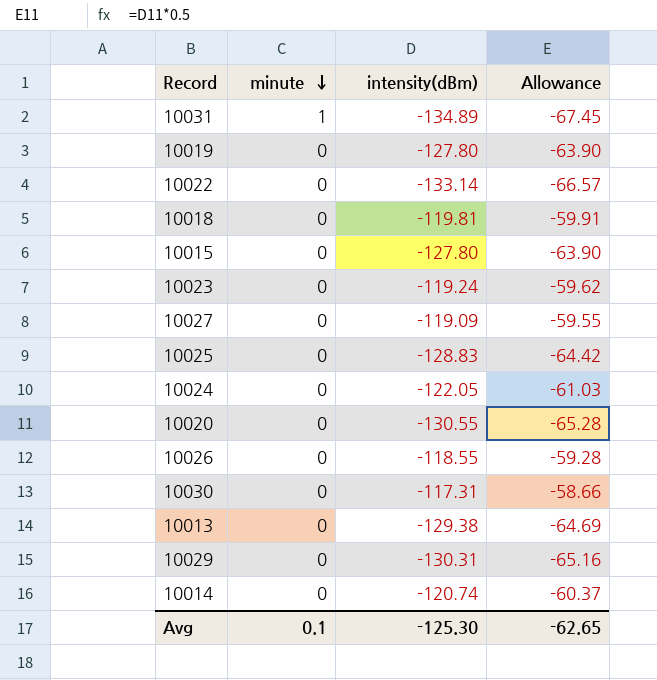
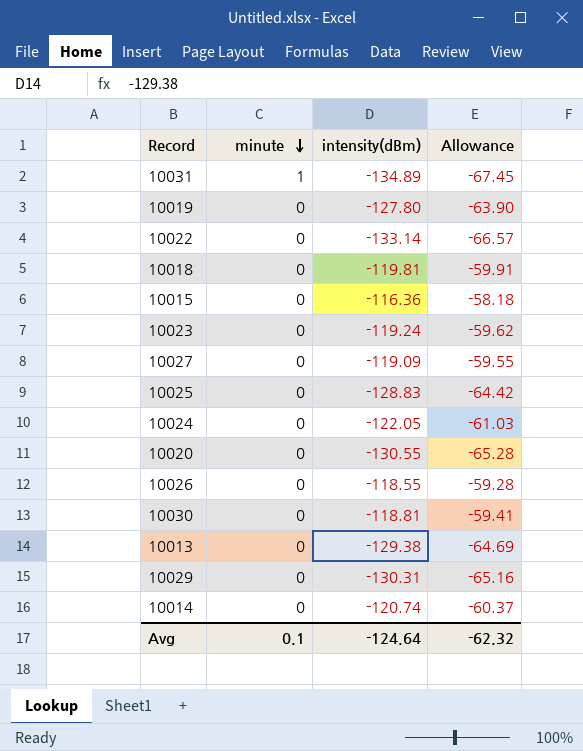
10015 | intensity(dBm): -127.80 -> -116.36
10015 | Allowance: -63.90 -> -58.18
10030 | intensity(dBm): -117.31 -> -118.81
10030 | Allowance: -58.66 -> -59.41
Avg | intensity(dBm): -125.30 -> -124.64
Avg | Allowance: -62.65 -> -62.32

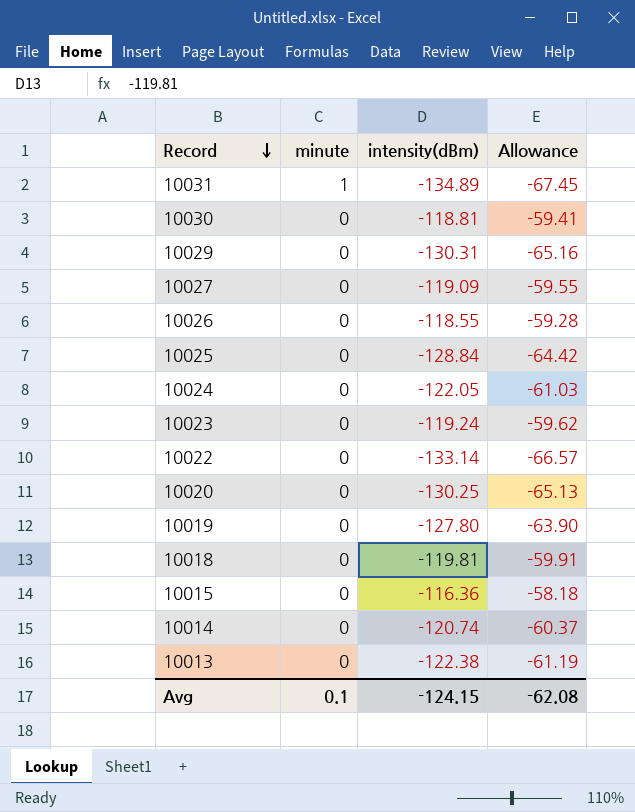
row order: minute descending -> Record descending
10025 | intensity(dBm): -128.83 -> -128.84
10020 | intensity(dBm): -130.55 -> -130.25
10020 | Allowance: -65.28 -> -65.13
10013 | intensity(dBm): -129.38 -> -122.38
10013 | Allowance: -64.69 -> -61.19
Avg | intensity(dBm): -124.64 -> -124.15
Avg | Allowance: -62.32 -> -62.08

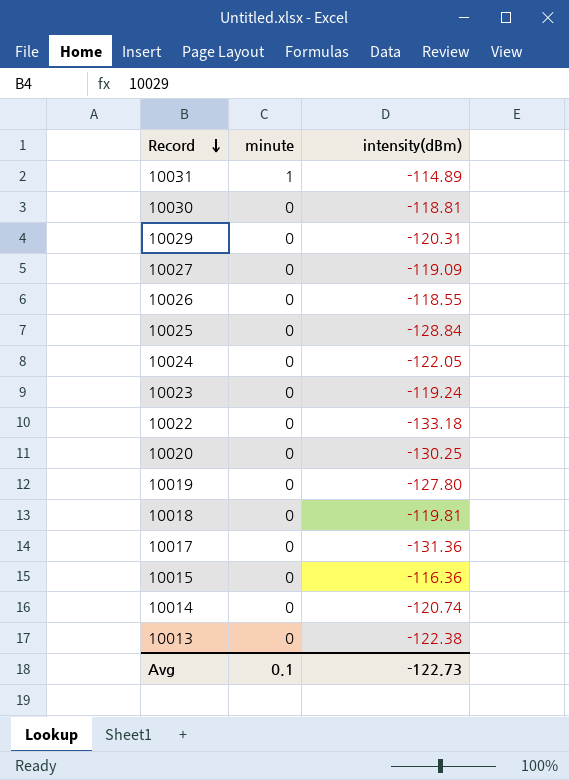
column Allowance | formula: [intensity(dBm)] * 0.5 -> none
10031 | intensity(dBm): -134.89 -> -114.89
10029 | intensity(dBm): -130.31 -> -120.31
10022 | intensity(dBm): -133.14 -> -133.18
row 10017: none -> 0 | -131.36
Avg | intensity(dBm): -124.15 -> -122.73

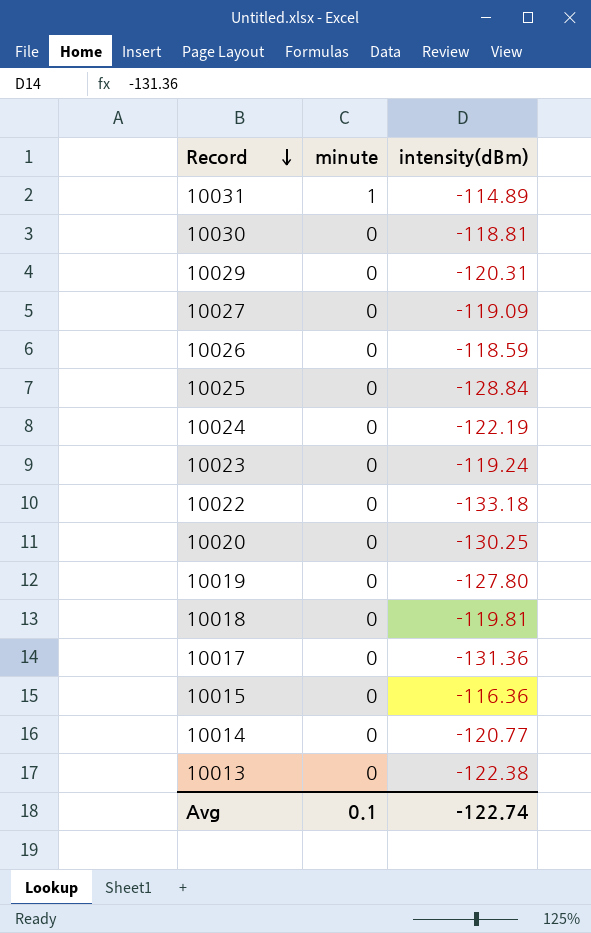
10026 | intensity(dBm): -118.55 -> -118.59
10024 | intensity(dBm): -122.05 -> -122.19
10014 | intensity(dBm): -120.74 -> -120.77
Avg | intensity(dBm): -122.73 -> -122.74

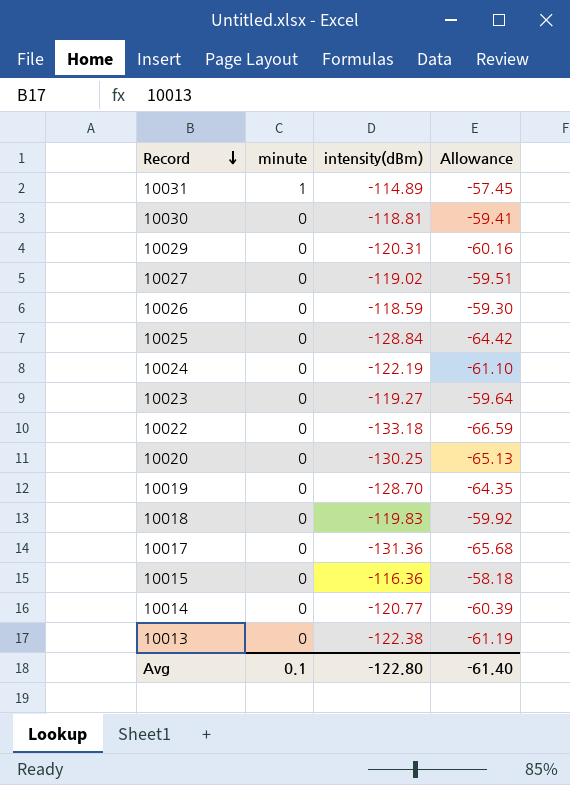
column Allowance | formula: none -> [intensity(dBm)] * 0.5
10027 | intensity(dBm): -119.09 -> -119.02
10023 | intensity(dBm): -119.24 -> -119.27
10019 | intensity(dBm): -127.80 -> -128.70
10018 | intensity(dBm): -119.81 -> -119.83
Avg | intensity(dBm): -122.74 -> -122.80

